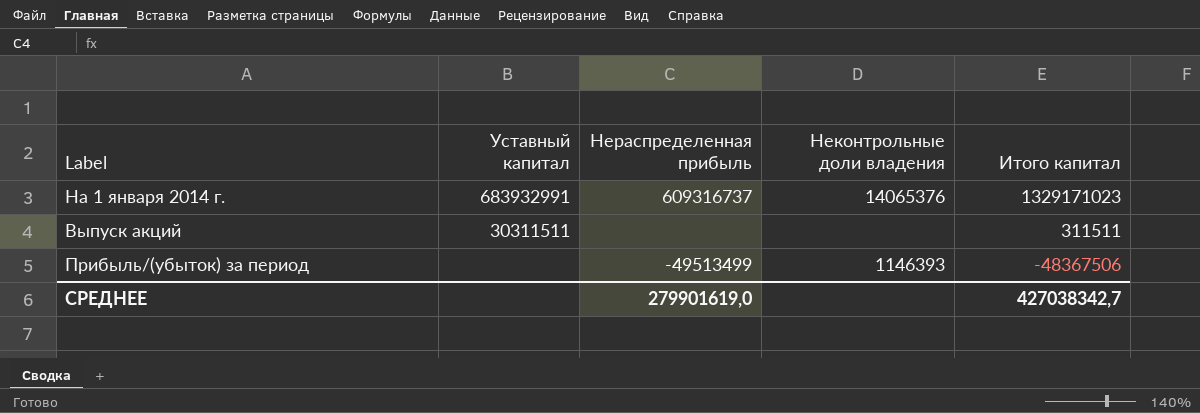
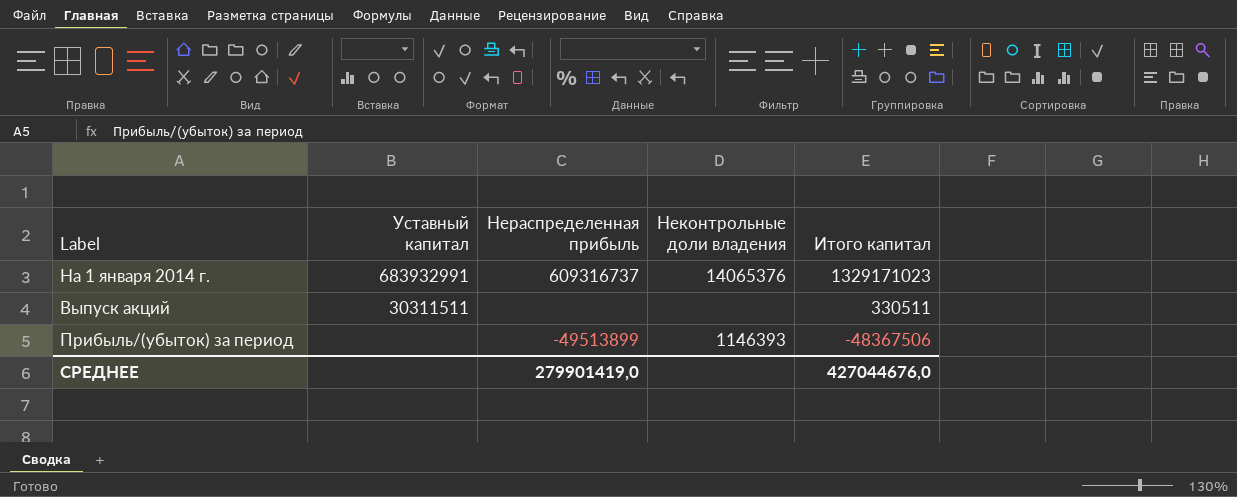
Выпуск акций | Итого капитал: 311511 -> 330511
Прибыль/(убыток) за период | Нераспределенная прибыль: -49513499 -> -49513899
СРЕДНЕЕ | Нераспределенная прибыль: 279901619,0 -> 279901419,0
СРЕДНЕЕ | Итого капитал: 427038342,7 -> 427044676,0

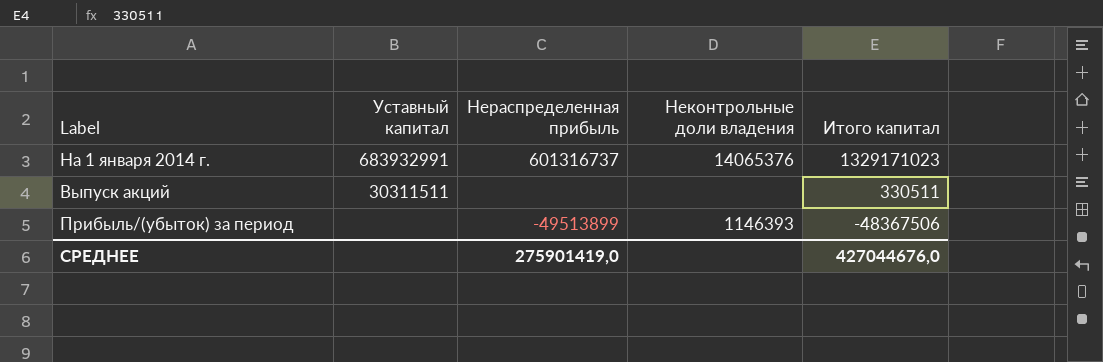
На 1 января 2014 г. | Нераспределенная прибыль: 609316737 -> 601316737
СРЕДНЕЕ | Нераспределенная прибыль: 279901419,0 -> 275901419,0

